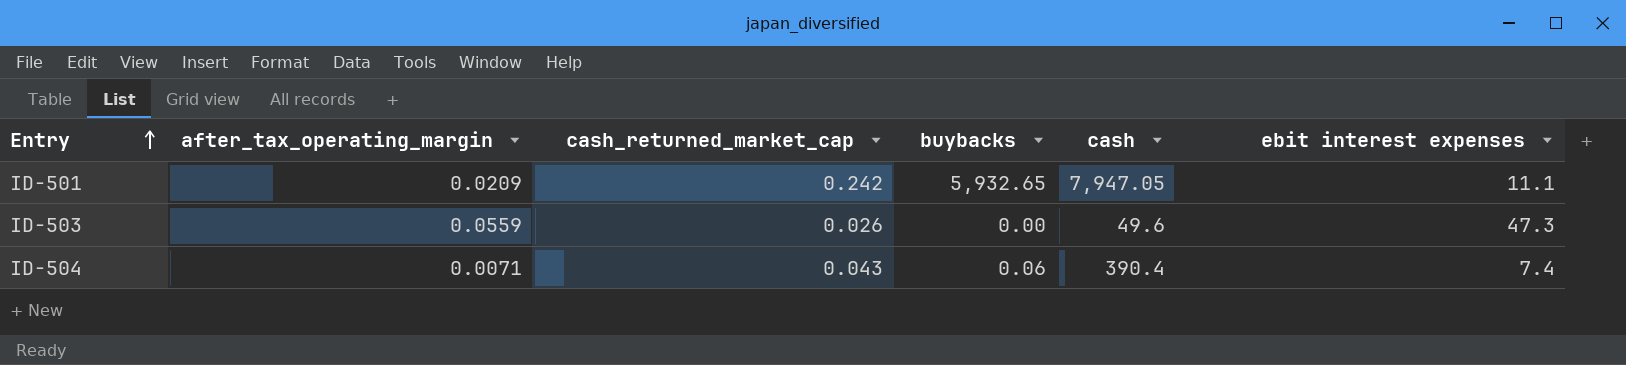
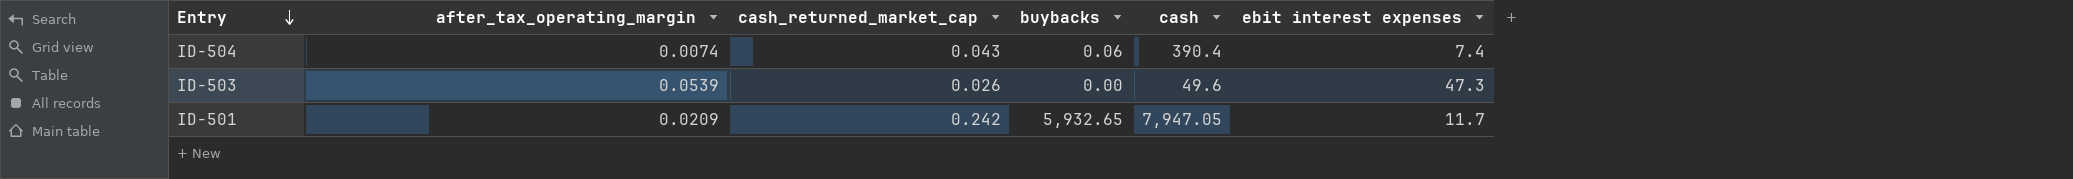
row order: Entry ascending -> Entry descending
ID-504 | after_tax_operating_margin: 0.0071 -> 0.0074
ID-503 | after_tax_operating_margin: 0.0559 -> 0.0539
ID-501 | ebit interest expenses: 11.1 -> 11.7

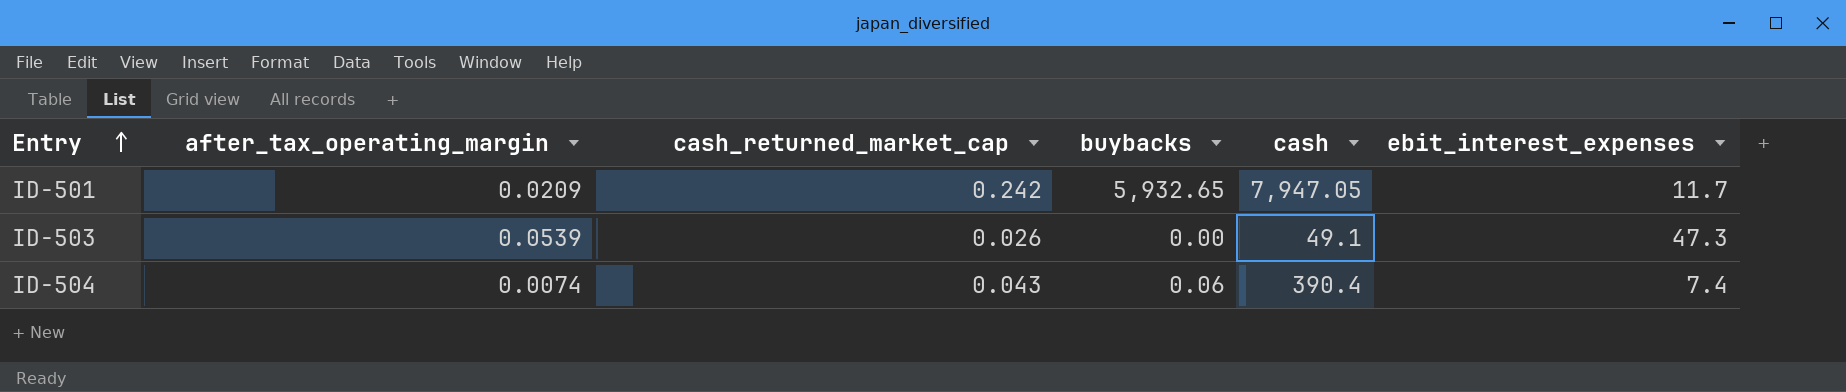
row order: Entry descending -> Entry ascending
column name: ebit interest expenses -> ebit_interest_expenses
ID-503 | cash: 49.6 -> 49.1

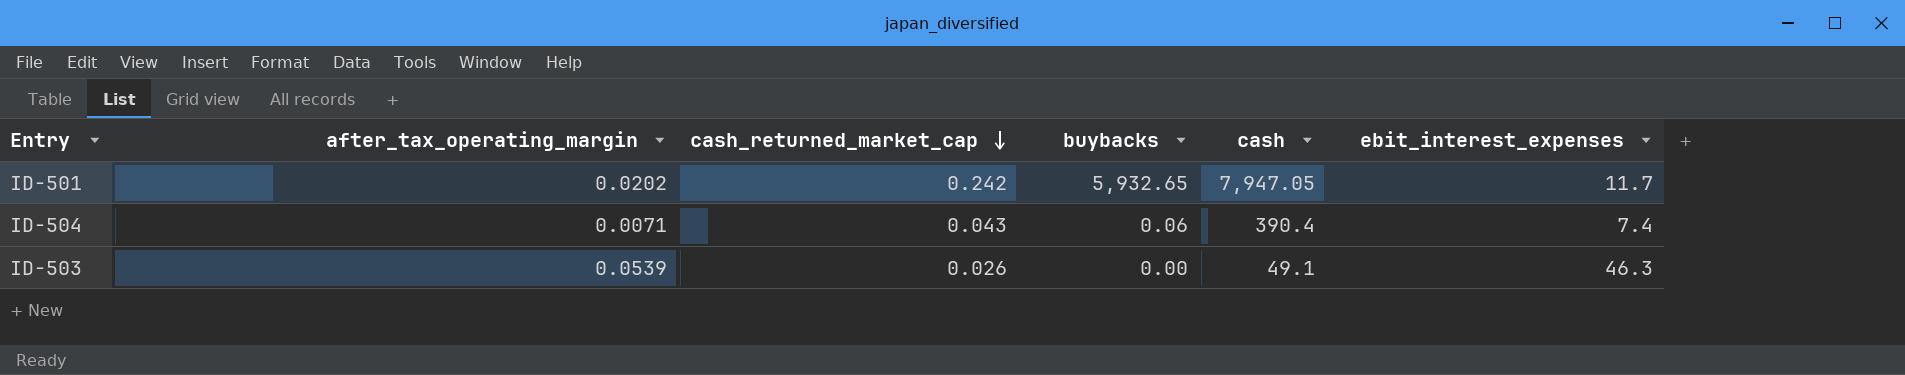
row order: Entry ascending -> cash_returned_market_cap descending
ID-501 | after_tax_operating_margin: 0.0209 -> 0.0202
ID-504 | after_tax_operating_margin: 0.0074 -> 0.0071
ID-503 | ebit_interest_expenses: 47.3 -> 46.3

